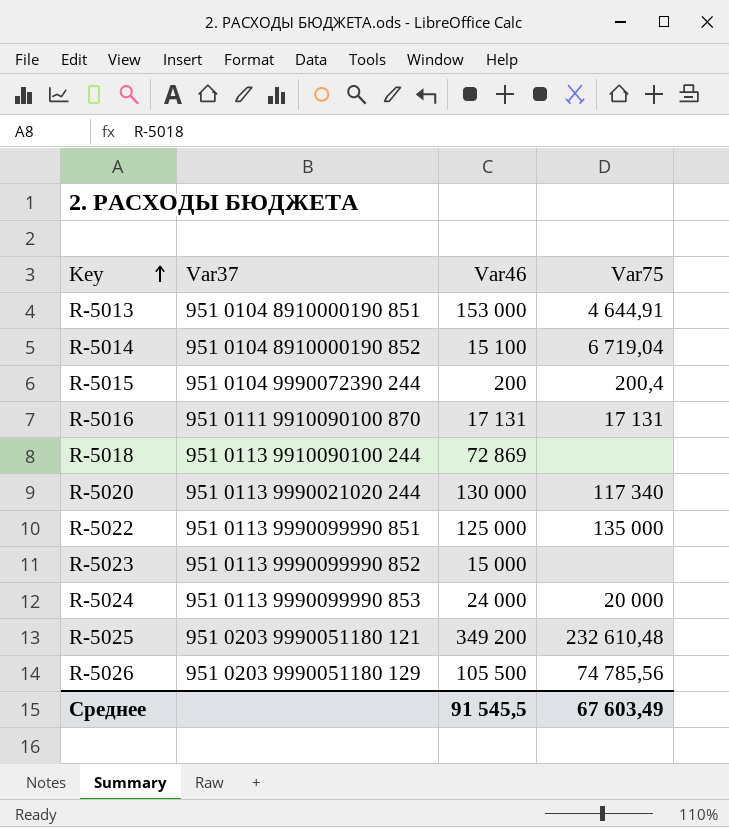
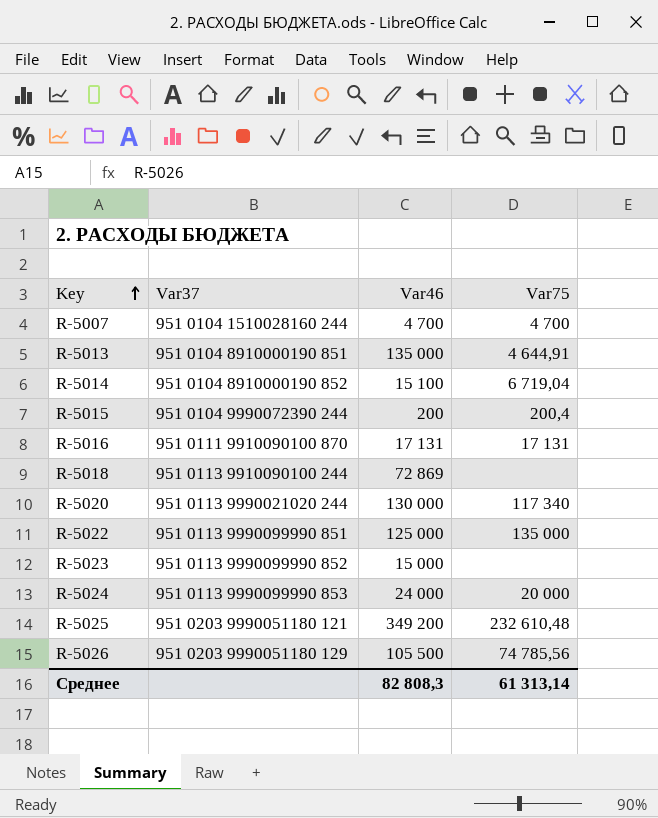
row R-5007: none -> 951 0104 1510028160 244 | 4 700 | 4 700
R-5013 | Var46: 153 000 -> 135 000
Среднее | Var46: 91 545,5 -> 82 808,3
Среднее | Var75: 67 603,49 -> 61 313,14

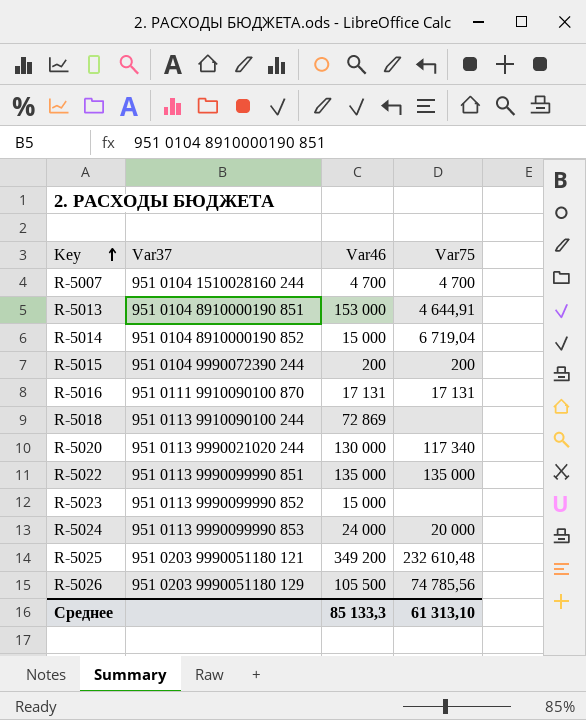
R-5013 | Var46: 135 000 -> 153 000
R-5014 | Var46: 15 100 -> 15 000
R-5015 | Var75: 200,4 -> 200
R-5022 | Var46: 125 000 -> 135 000
Среднее | Var46: 82 808,3 -> 85 133,3
Среднее | Var75: 61 313,14 -> 61 313,10

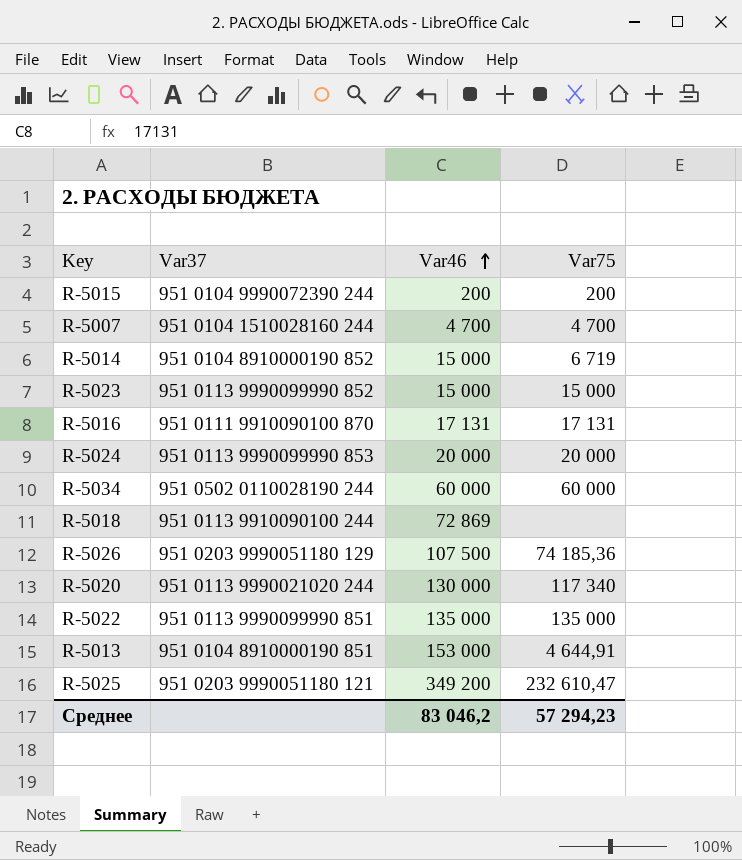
row order: Key ascending -> Var46 ascending
R-5014 | Var75: 6 719,04 -> 6 719
R-5023 | Var75: none -> 15 000
R-5024 | Var46: 24 000 -> 20 000
row R-5034: none -> 951 0502 0110028190 244 | 60 000 | 60 000
R-5026 | Var46: 105 500 -> 107 500
R-5026 | Var75: 74 785,56 -> 74 185,36
R-5025 | Var75: 232 610,48 -> 232 610,47
Среднее | Var46: 85 133,3 -> 83 046,2
Среднее | Var75: 61 313,10 -> 57 294,23

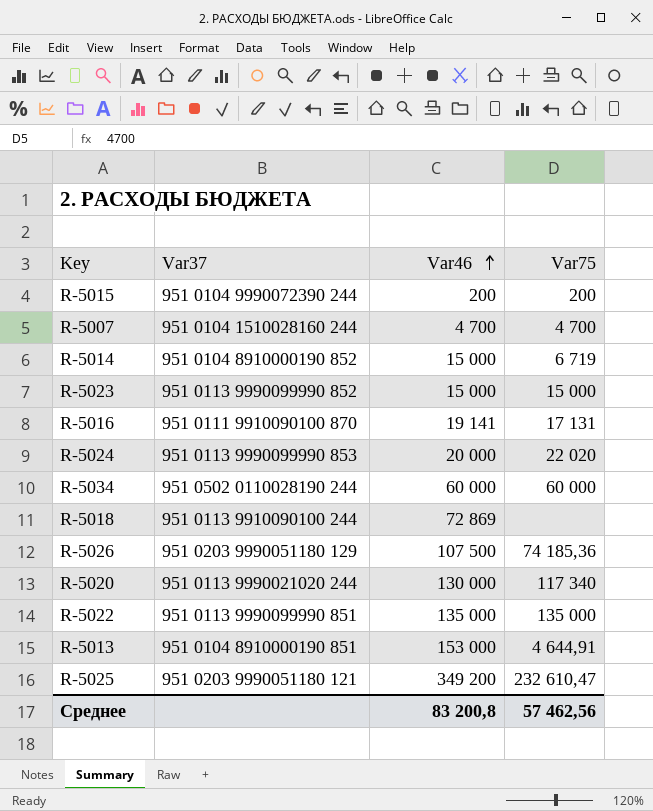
R-5016 | Var46: 17 131 -> 19 141
R-5024 | Var75: 20 000 -> 22 020
Среднее | Var46: 83 046,2 -> 83 200,8
Среднее | Var75: 57 294,23 -> 57 462,56

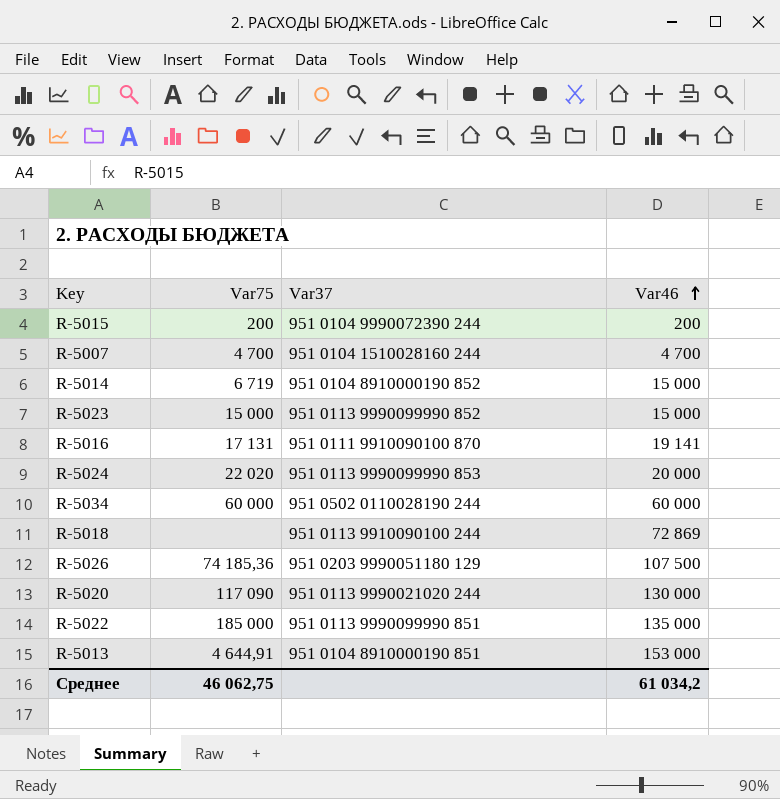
column Var75 | position: 4 -> 2
row R-5025: 951 0203 9990051180 121 | 349 200 | 232 610,47 -> none
R-5020 | Var75: 117 340 -> 117 090
R-5022 | Var75: 135 000 -> 185 000
Среднее | Var75: 57 462,56 -> 46 062,75
Среднее | Var46: 83 200,8 -> 61 034,2

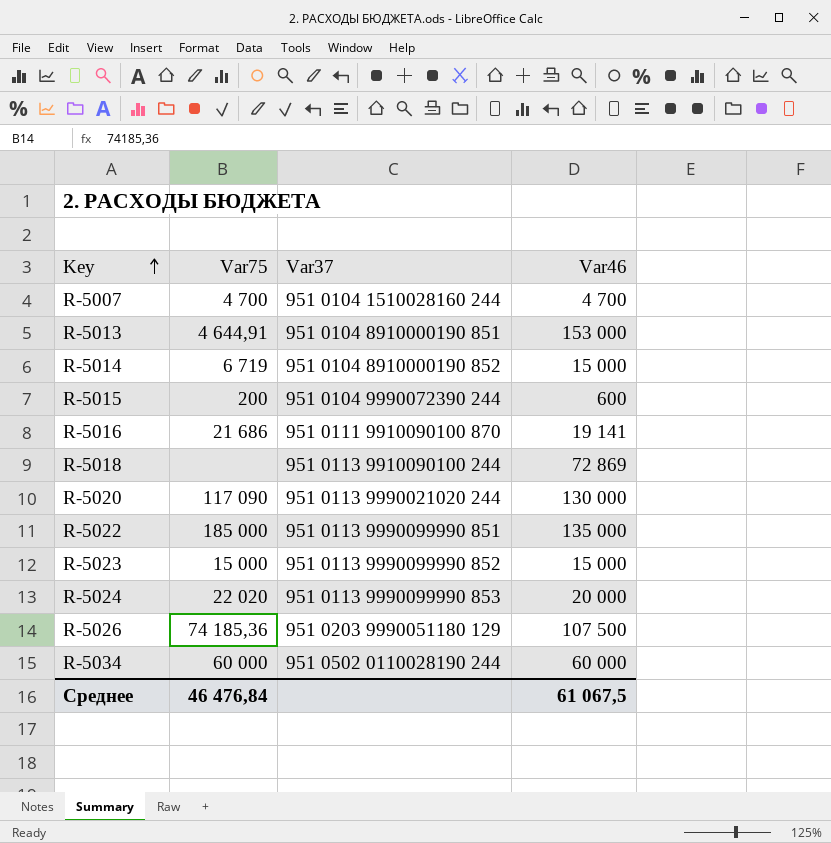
row order: Var46 ascending -> Key ascending
R-5015 | Var46: 200 -> 600
R-5016 | Var75: 17 131 -> 21 686
Среднее | Var75: 46 062,75 -> 46 476,84
Среднее | Var46: 61 034,2 -> 61 067,5

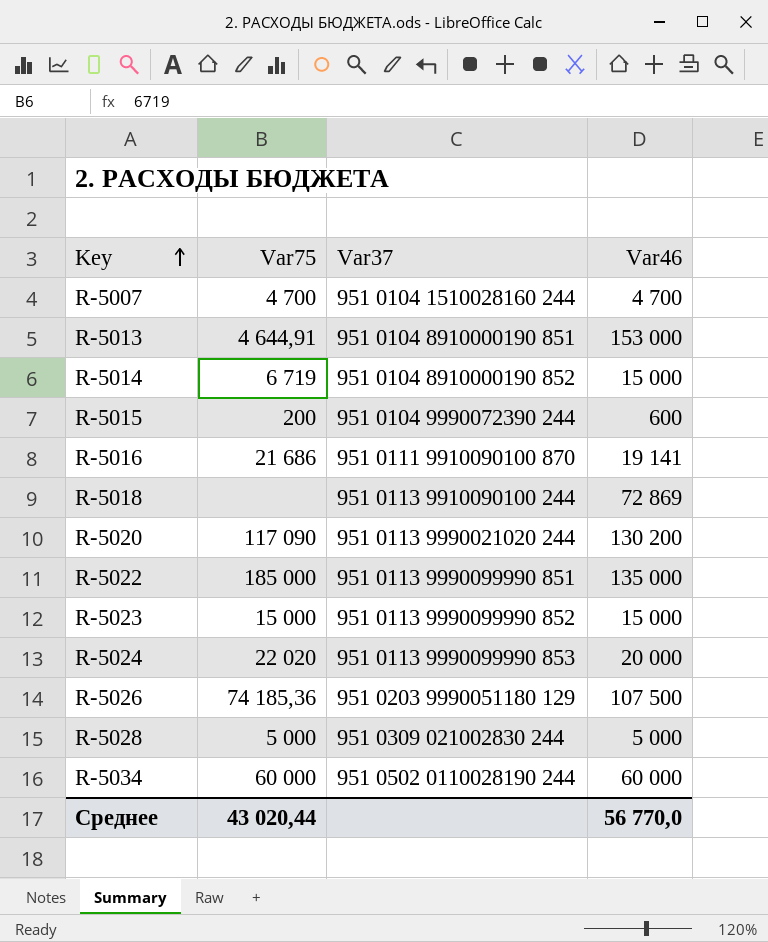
R-5020 | Var46: 130 000 -> 130 200
row R-5028: none -> 5 000 | 951 0309 021002830 244 | 5 000
Среднее | Var75: 46 476,84 -> 43 020,44
Среднее | Var46: 61 067,5 -> 56 770,0

